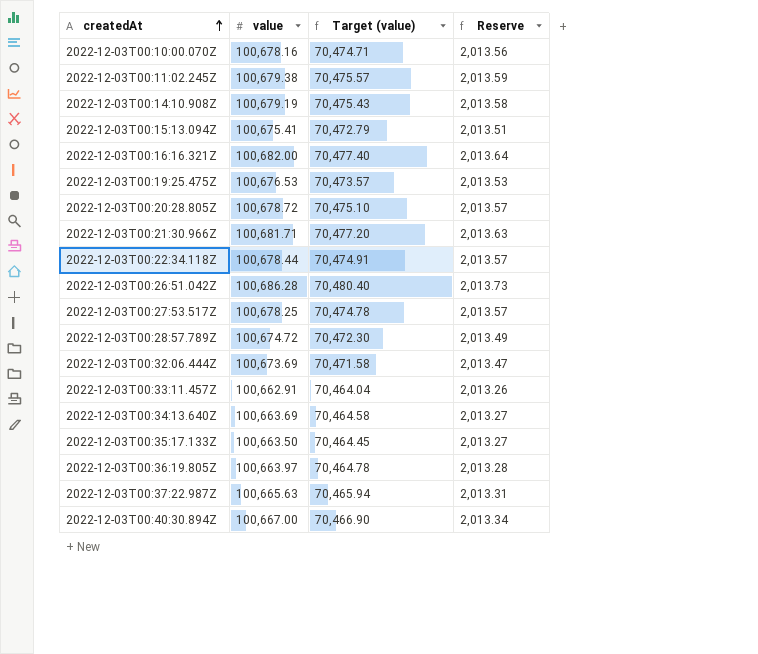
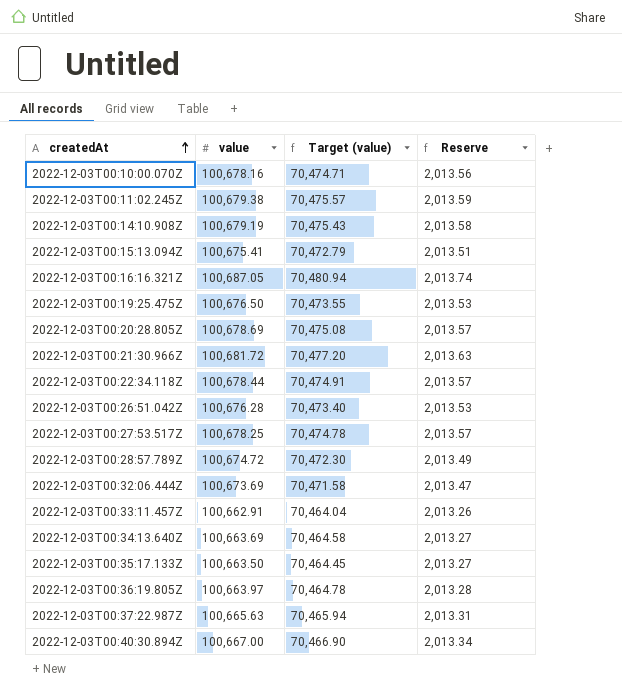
2022-12-03T00:16:16.321Z | value: 100,682.00 -> 100,687.05
2022-12-03T00:16:16.321Z | Target (value): 70,477.40 -> 70,480.94
2022-12-03T00:16:16.321Z | Reserve: 2,013.64 -> 2,013.74
2022-12-03T00:19:25.475Z | value: 100,676.53 -> 100,676.50
2022-12-03T00:19:25.475Z | Target (value): 70,473.57 -> 70,473.55
2022-12-03T00:20:28.805Z | value: 100,678.72 -> 100,678.69
2022-12-03T00:20:28.805Z | Target (value): 70,475.10 -> 70,475.08
2022-12-03T00:21:30.966Z | value: 100,681.71 -> 100,681.72
2022-12-03T00:26:51.042Z | value: 100,686.28 -> 100,676.28
2022-12-03T00:26:51.042Z | Target (value): 70,480.40 -> 70,473.40
2022-12-03T00:26:51.042Z | Reserve: 2,013.73 -> 2,013.53

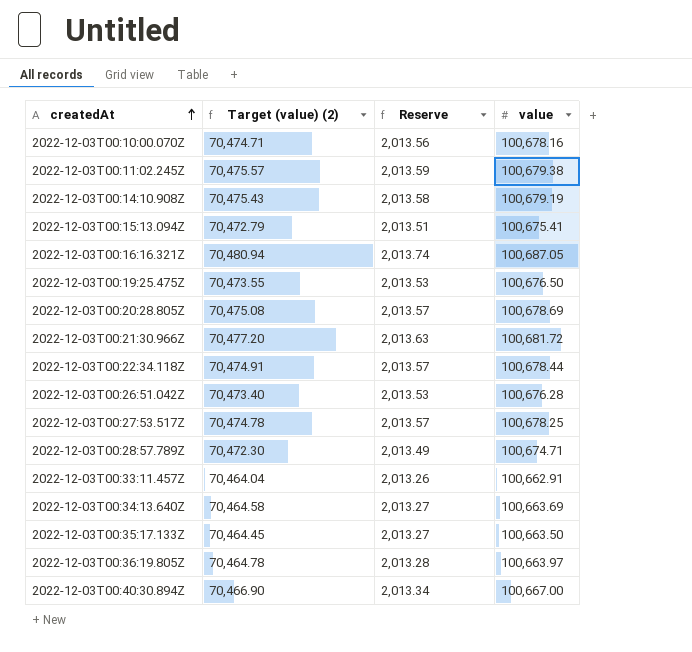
column name: Target (value) -> Target (value) (2)
column value | position: 2 -> 4
row 2022-12-03T00:32:06.444Z: 100,673.69 | 70,471.58 | 2,013.47 -> none
row 2022-12-03T00:37:22.987Z: 100,665.63 | 70,465.94 | 2,013.31 -> none
2022-12-03T00:28:57.789Z | value: 100,674.72 -> 100,674.71

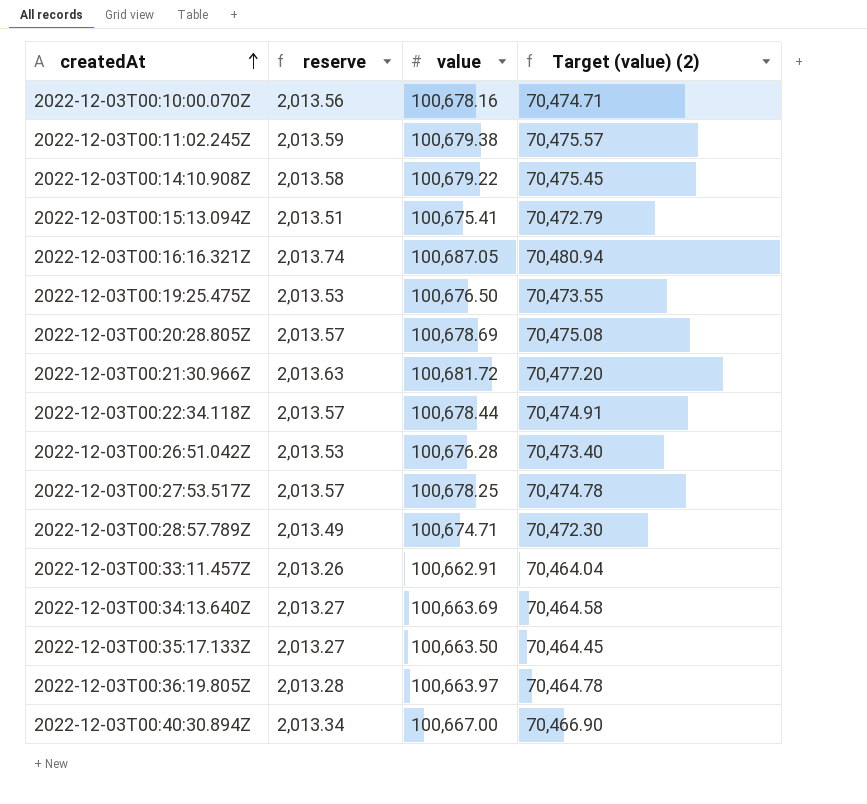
column name: Reserve -> reserve
column Target (value) (2) | position: 2 -> 4
2022-12-03T00:14:10.908Z | value: 100,679.19 -> 100,679.22
2022-12-03T00:14:10.908Z | Target (value) (2): 70,475.43 -> 70,475.45

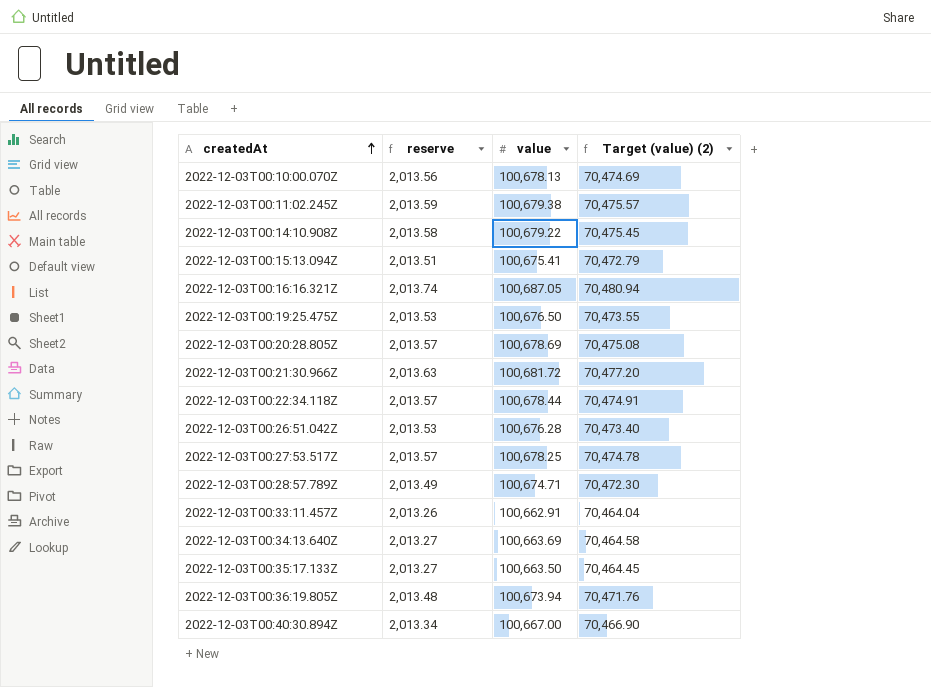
2022-12-03T00:10:00.070Z | value: 100,678.16 -> 100,678.13
2022-12-03T00:10:00.070Z | Target (value) (2): 70,474.71 -> 70,474.69
2022-12-03T00:36:19.805Z | reserve: 2,013.28 -> 2,013.48
2022-12-03T00:36:19.805Z | value: 100,663.97 -> 100,673.94
2022-12-03T00:36:19.805Z | Target (value) (2): 70,464.78 -> 70,471.76

